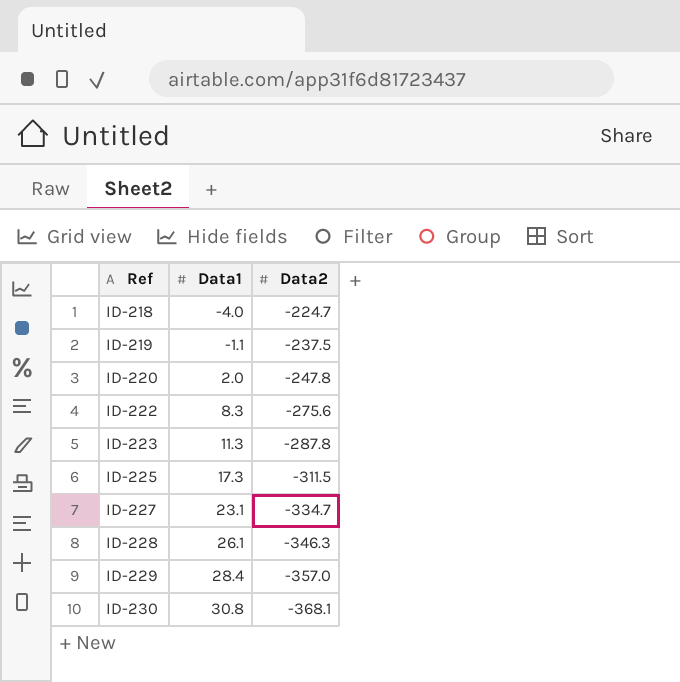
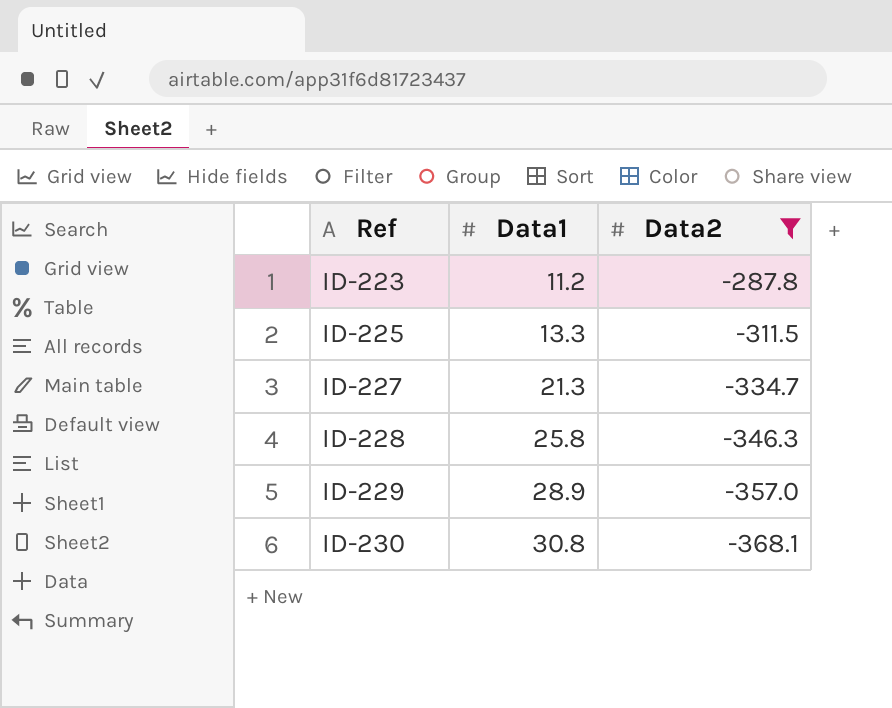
filter: none -> Data2 <= -287.8
ID-223 | Data1: 11.3 -> 11.2
ID-225 | Data1: 17.3 -> 13.3
ID-227 | Data1: 23.1 -> 21.3
ID-228 | Data1: 26.1 -> 25.8
ID-229 | Data1: 28.4 -> 28.9

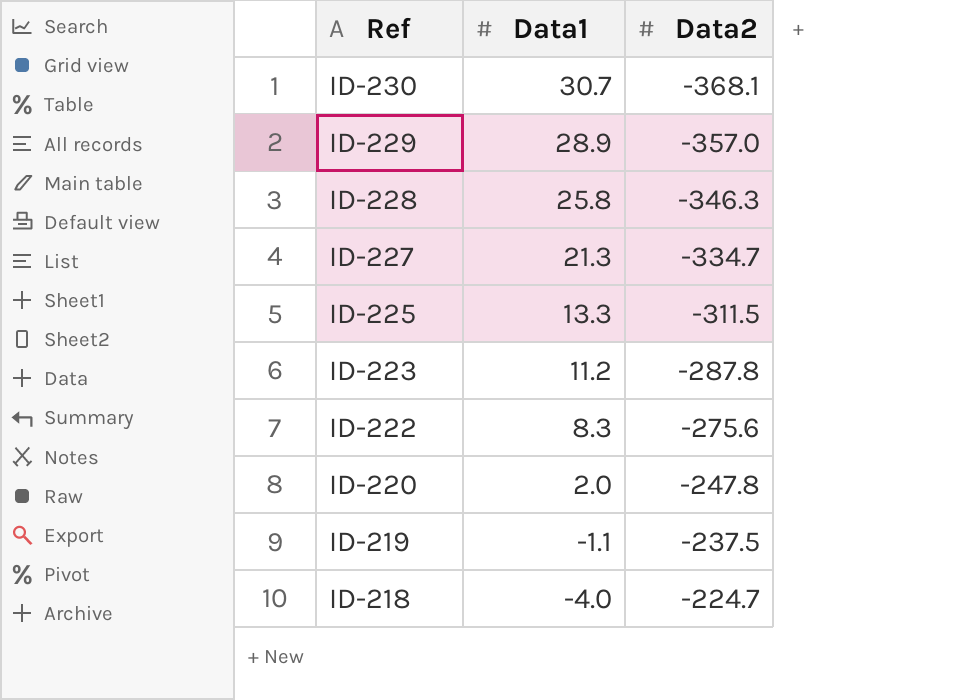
filter: Data2 <= -287.8 -> none
row order: Ref ascending -> Ref descending
ID-230 | Data1: 30.8 -> 30.7

